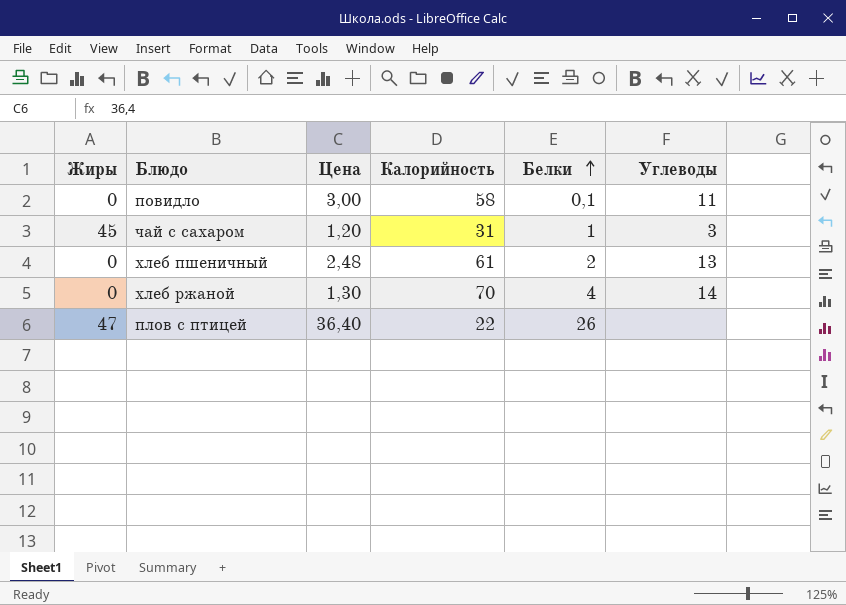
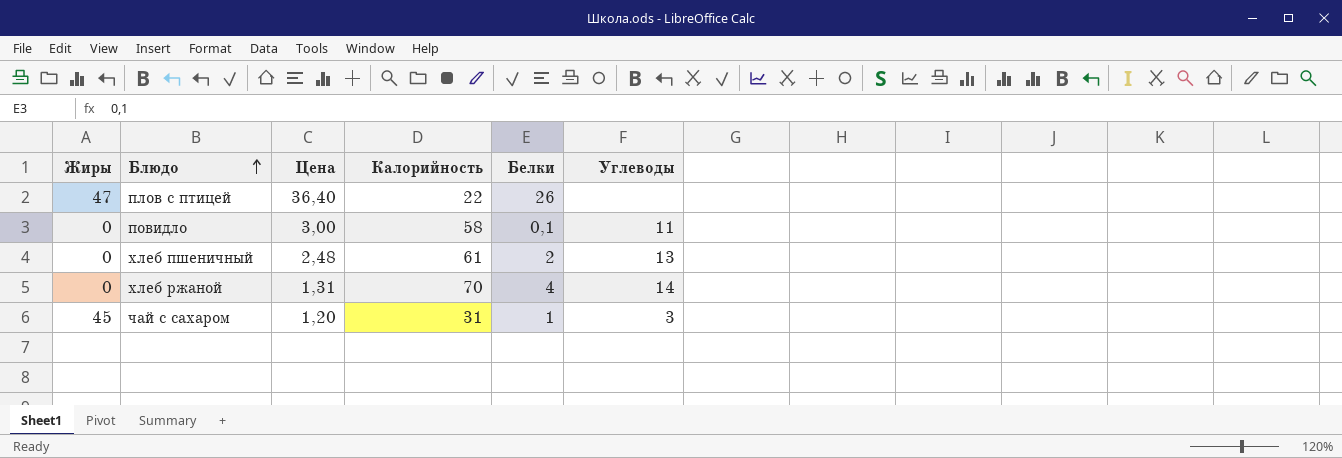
row order: Белки ascending -> Блюдо ascending
хлеб ржаной | Цена: 1,30 -> 1,31

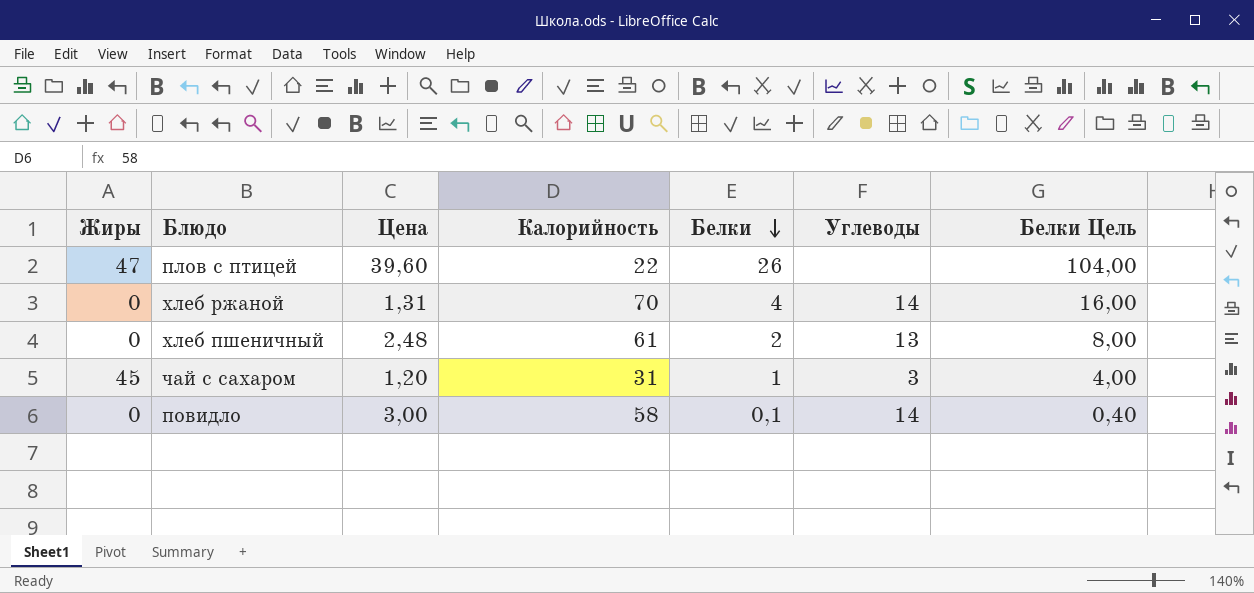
row order: Блюдо ascending -> Белки descending
column Белки Цель | formula: none -> [Белки] * 4
плов с птицей | Цена: 36,40 -> 39,60
повидло | Углеводы: 11 -> 14

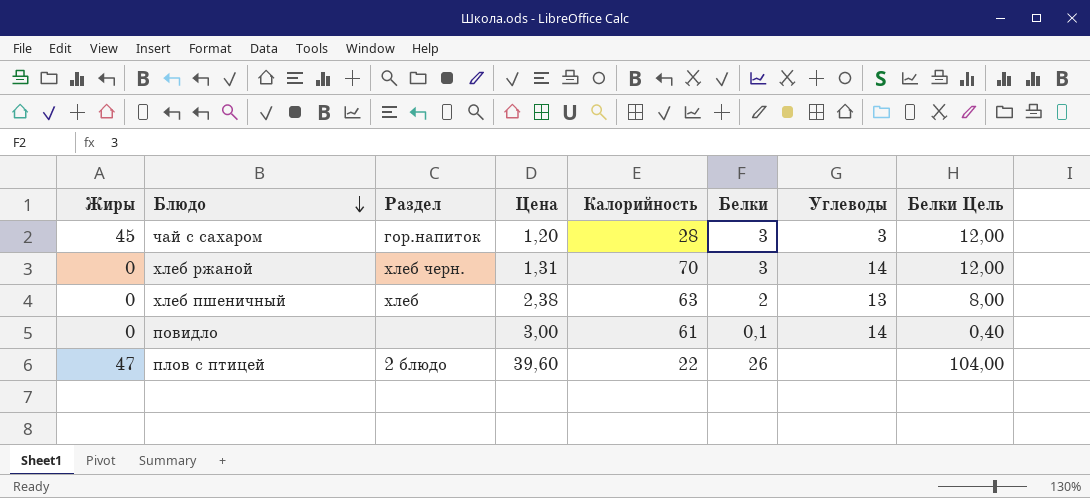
row order: Белки descending -> Блюдо descending
column Раздел | position: none -> 3
чай с сахаром | Калорийность: 31 -> 28
чай с сахаром | Белки: 1 -> 3
чай с сахаром | Белки Цель: 4,00 -> 12,00
хлеб ржаной | Белки: 4 -> 3
хлеб ржаной | Белки Цель: 16,00 -> 12,00
хлеб пшеничный | Цена: 2,48 -> 2,38
хлеб пшеничный | Калорийность: 61 -> 63
повидло | Калорийность: 58 -> 61

